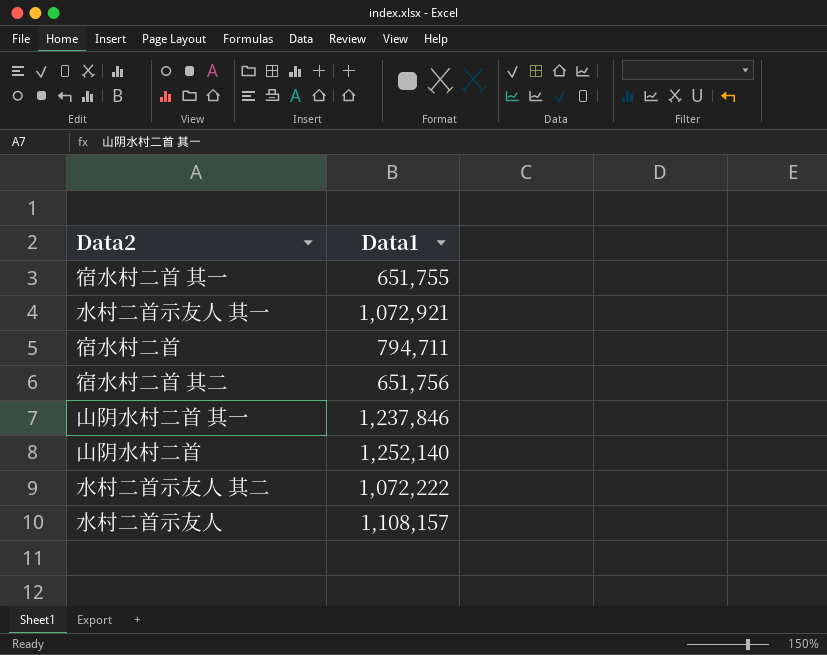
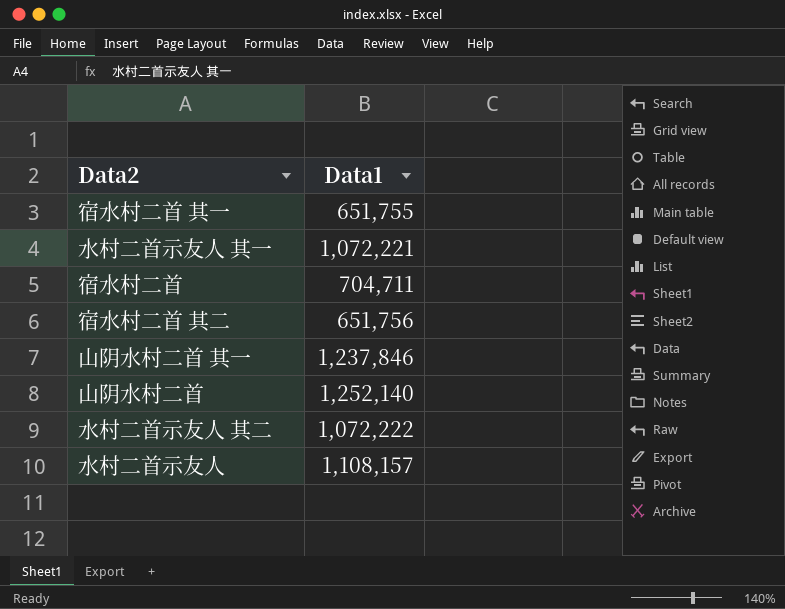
水村二首示友人 其一 | Data1: 1,072,921 -> 1,072,221
宿水村二首 | Data1: 794,711 -> 704,711

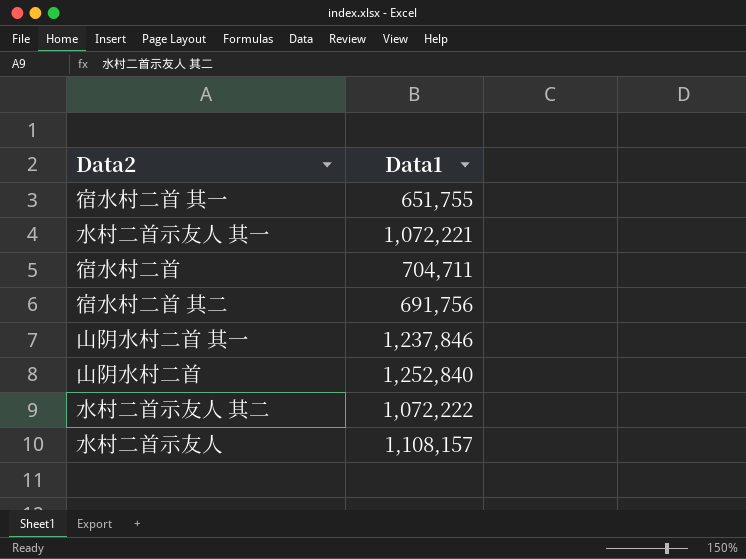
宿水村二首 其二 | Data1: 651,756 -> 691,756
山阴水村二首 | Data1: 1,252,140 -> 1,252,840

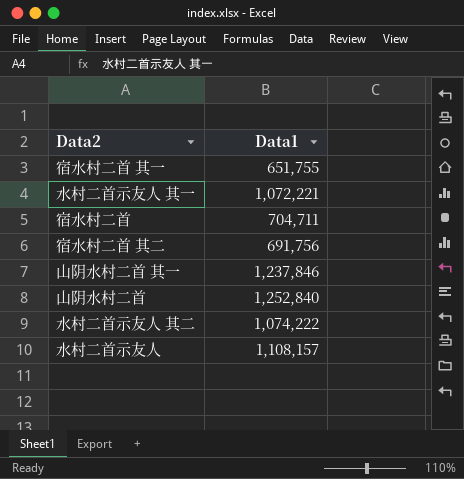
水村二首示友人 其二 | Data1: 1,072,222 -> 1,074,222

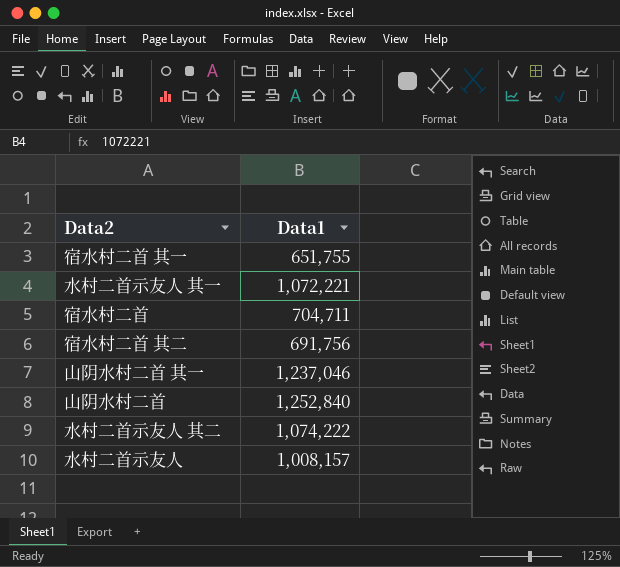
山阴水村二首 其一 | Data1: 1,237,846 -> 1,237,046
水村二首示友人 | Data1: 1,108,157 -> 1,008,157

